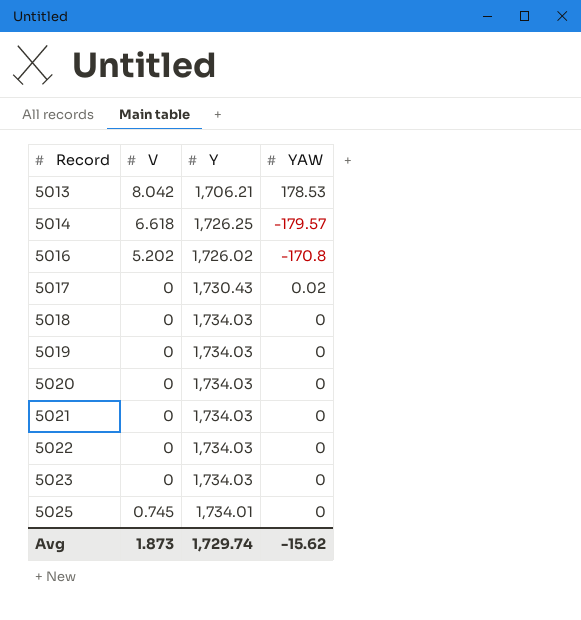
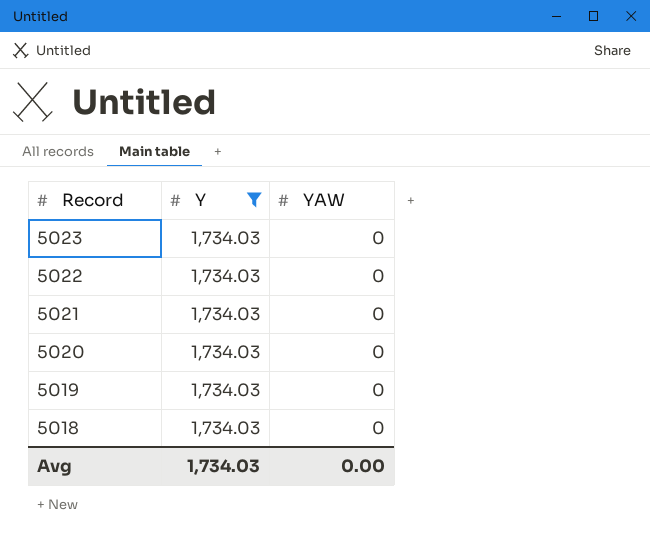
filter: none -> Y = 1,734.03
row order: Record ascending -> Record descending
column V | position: 2 -> none
Avg | Y: 1,729.74 -> 1,734.03
Avg | YAW: -15.62 -> 0.00

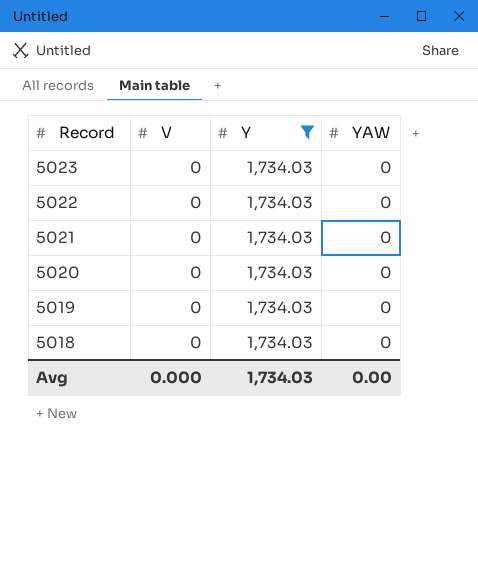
column V | position: none -> 2

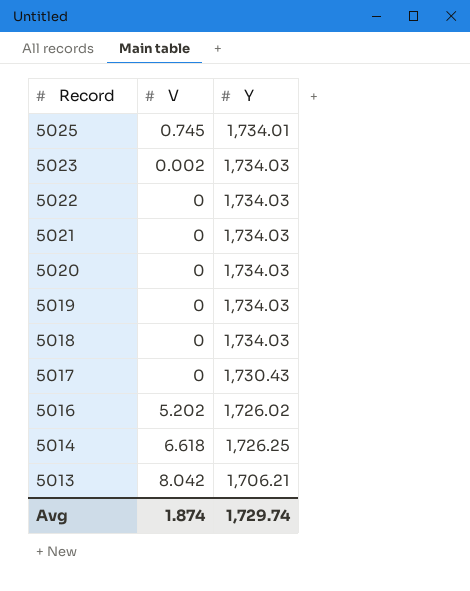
filter: Y = 1,734.03 -> none
column YAW | position: 4 -> none
5023 | V: 0 -> 0.002
Avg | V: 0.000 -> 1.874
Avg | Y: 1,734.03 -> 1,729.74

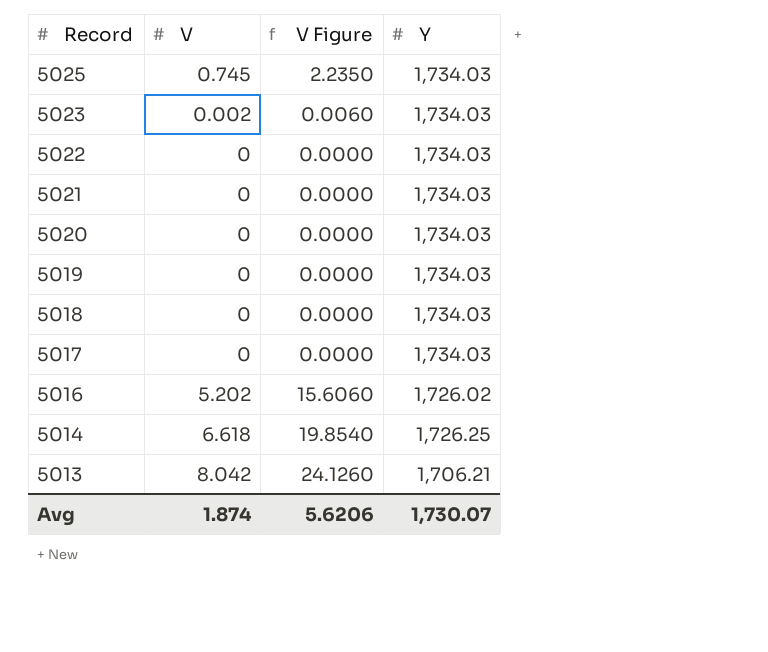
column V Figure | formula: none -> [V] * 3
5025 | Y: 1,734.01 -> 1,734.03
5017 | Y: 1,730.43 -> 1,734.03
Avg | Y: 1,729.74 -> 1,730.07

